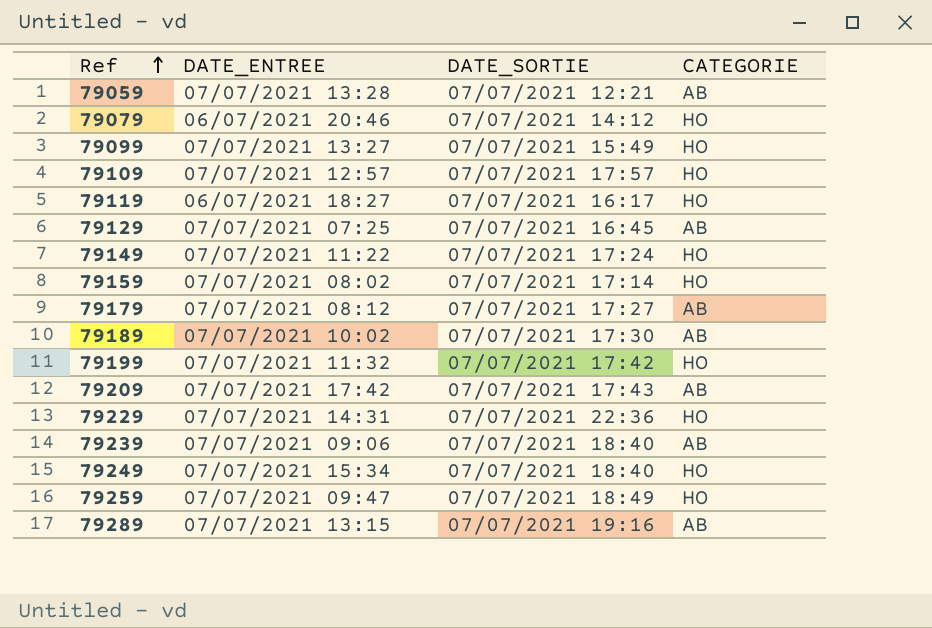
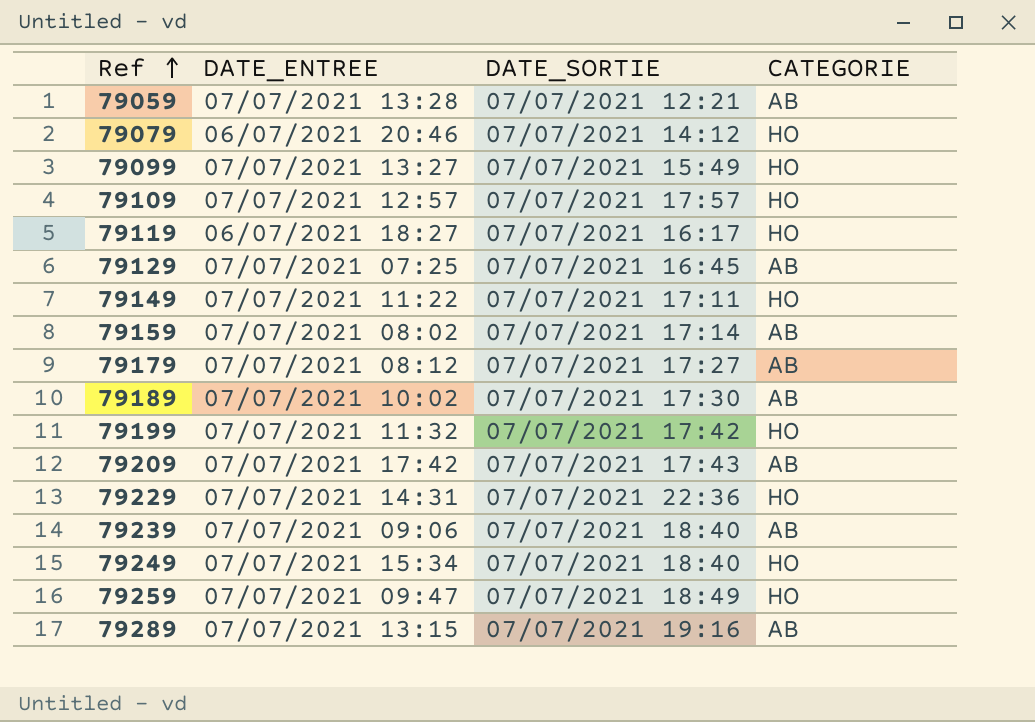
79149 | DATE_SORTIE: 07/07/2021 17:24 -> 07/07/2021 17:11
79159 | CATEGORIE: HO -> AB

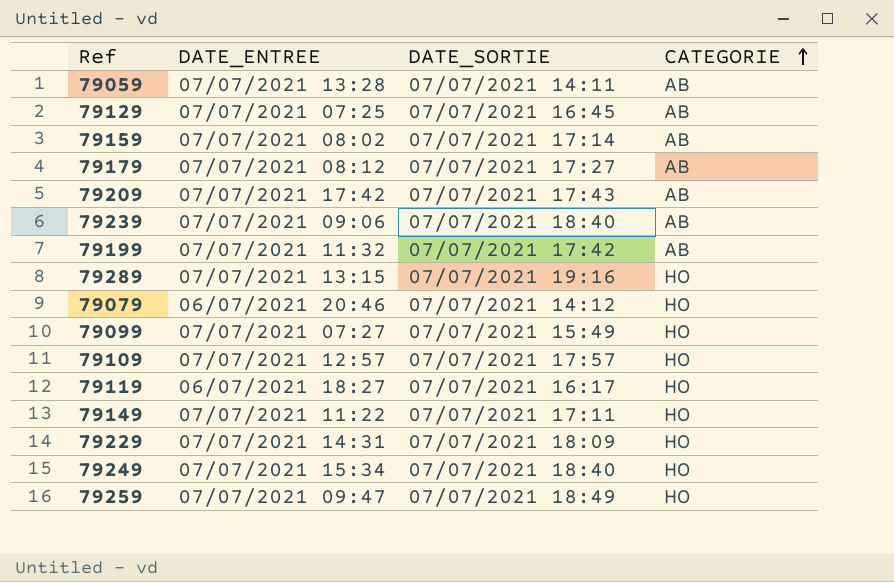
row order: Ref ascending -> CATEGORIE ascending
row 79189: 07/07/2021 10:02 | 07/07/2021 17:30 | AB -> none
79059 | DATE_SORTIE: 07/07/2021 12:21 -> 07/07/2021 14:11
79199 | CATEGORIE: HO -> AB
79289 | CATEGORIE: AB -> HO
79099 | DATE_ENTREE: 07/07/2021 13:27 -> 07/07/2021 07:27
79229 | DATE_SORTIE: 07/07/2021 22:36 -> 07/07/2021 18:09

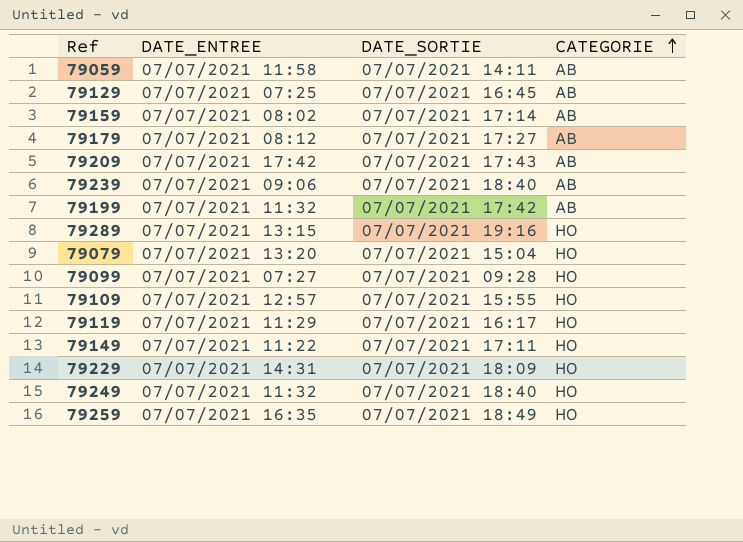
79059 | DATE_ENTREE: 07/07/2021 13:28 -> 07/07/2021 11:58
79079 | DATE_ENTREE: 06/07/2021 20:46 -> 07/07/2021 13:20
79079 | DATE_SORTIE: 07/07/2021 14:12 -> 07/07/2021 15:04
79099 | DATE_SORTIE: 07/07/2021 15:49 -> 07/07/2021 09:28
79109 | DATE_SORTIE: 07/07/2021 17:57 -> 07/07/2021 15:55
79119 | DATE_ENTREE: 06/07/2021 18:27 -> 07/07/2021 11:29
79249 | DATE_ENTREE: 07/07/2021 15:34 -> 07/07/2021 11:32
79259 | DATE_ENTREE: 07/07/2021 09:47 -> 07/07/2021 16:35

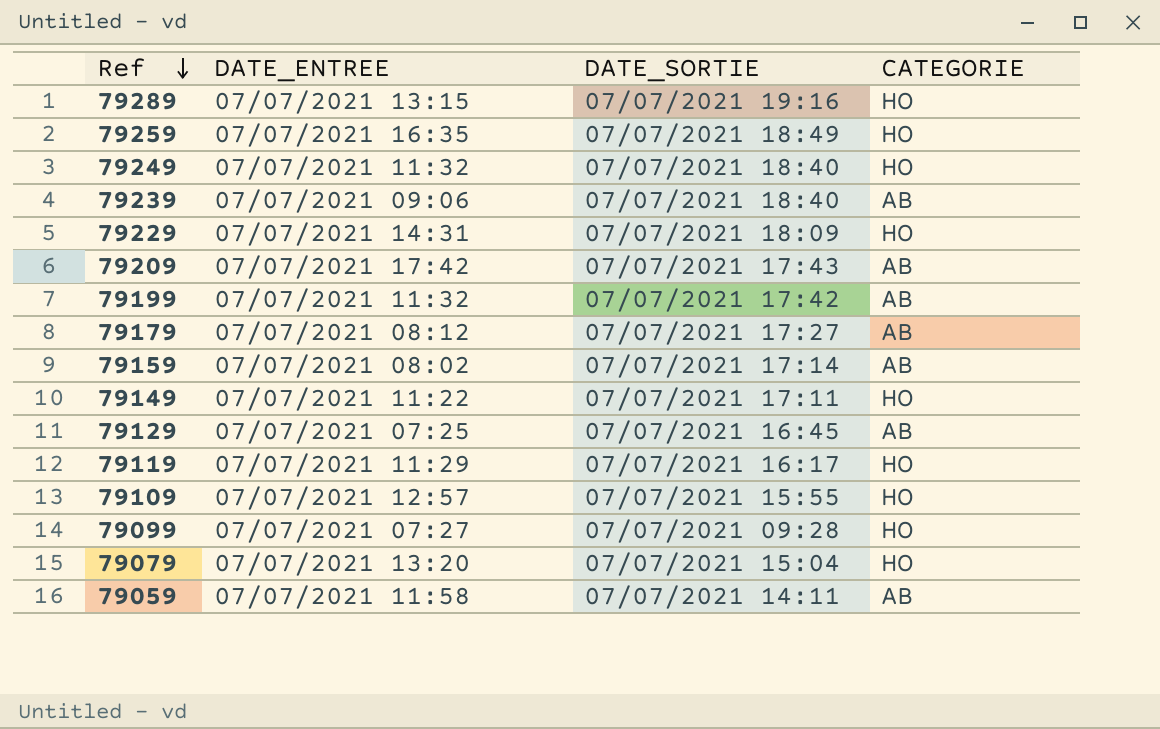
row order: CATEGORIE ascending -> Ref descending

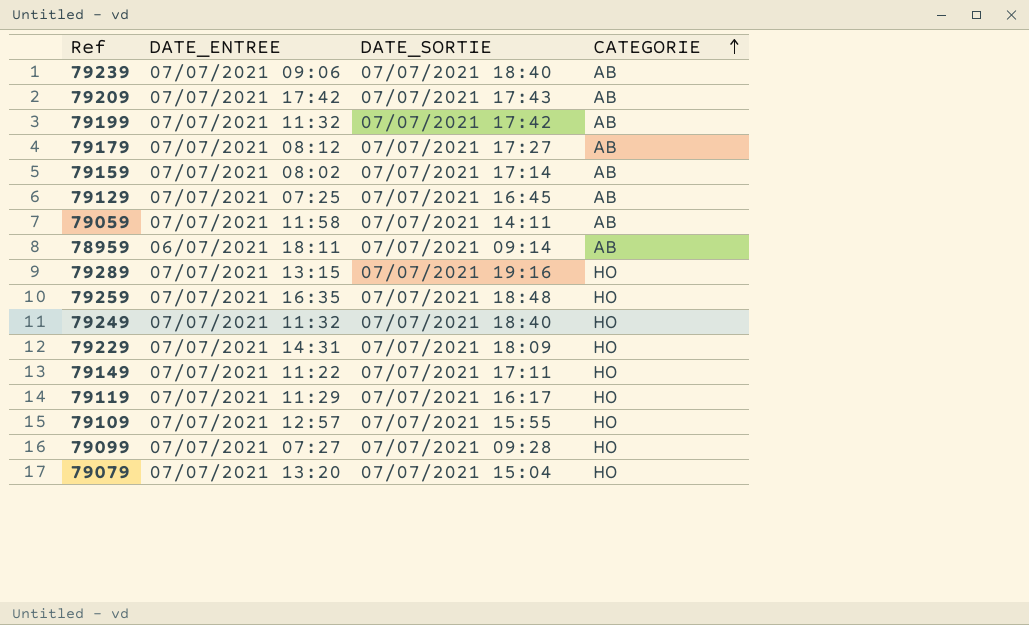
row order: Ref descending -> CATEGORIE ascending
row 78959: none -> 06/07/2021 18:11 | 07/07/2021 09:14 | AB
79259 | DATE_SORTIE: 07/07/2021 18:49 -> 07/07/2021 18:48

